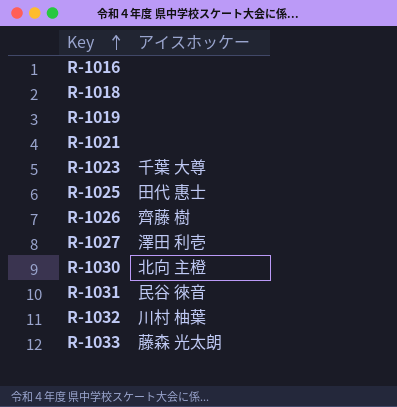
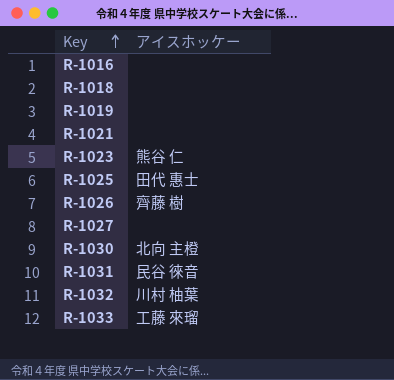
R-1023 | アイスホッケー: 千葉 大尊 -> 熊谷 仁
R-1027 | アイスホッケー: 澤田 利壱 -> none
R-1033 | アイスホッケー: 藤森 光太朗 -> 工藤 來瑠

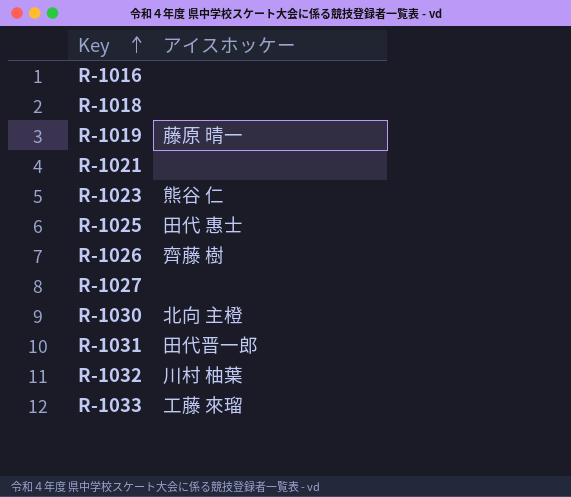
R-1019 | アイスホッケー: none -> 藤原 晴一
R-1031 | アイスホッケー: 民谷 徠音 -> 田代晋一郎

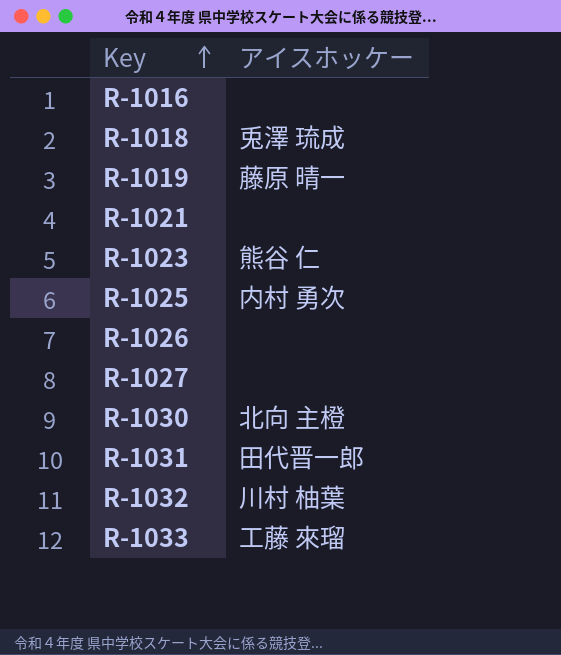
R-1018 | アイスホッケー: none -> 兎澤 琉成
R-1025 | アイスホッケー: 田代 惠士 -> 内村 勇次
R-1026 | アイスホッケー: 齊藤 樹 -> none

